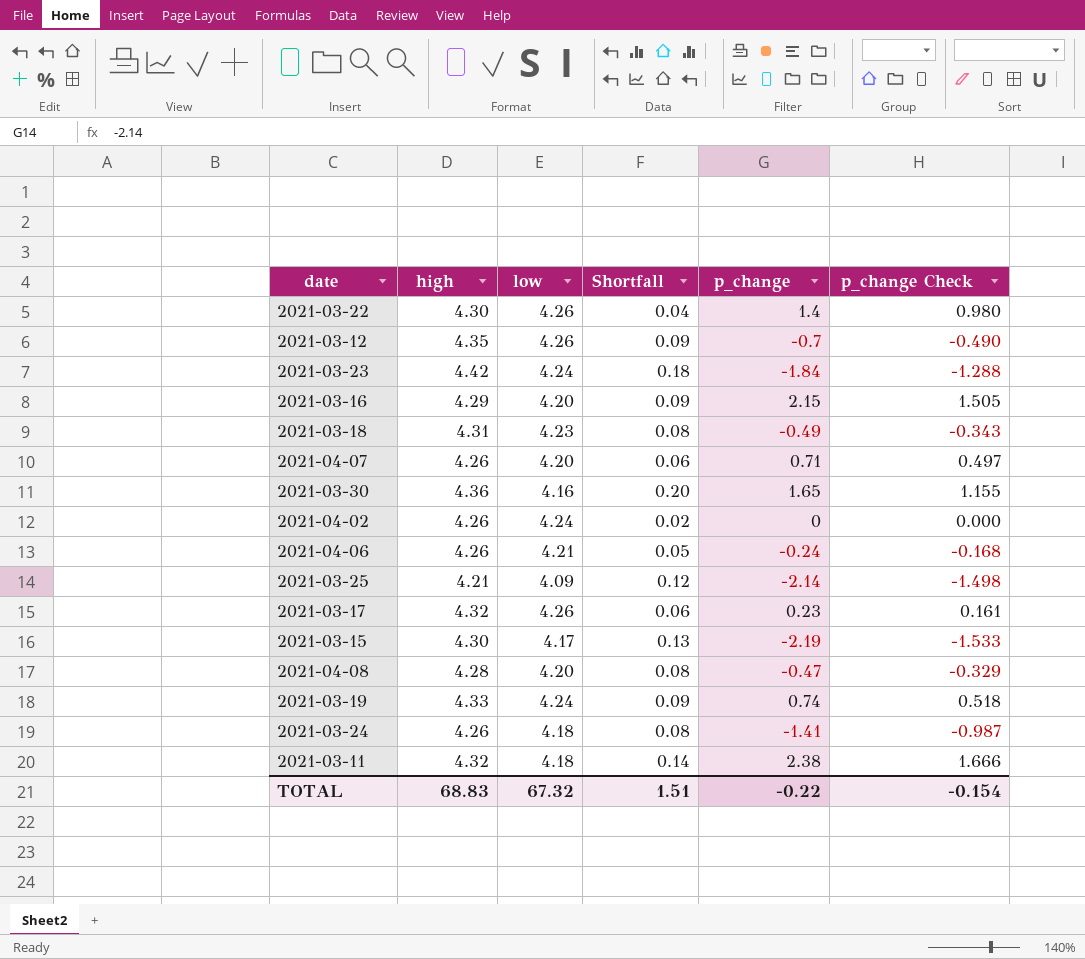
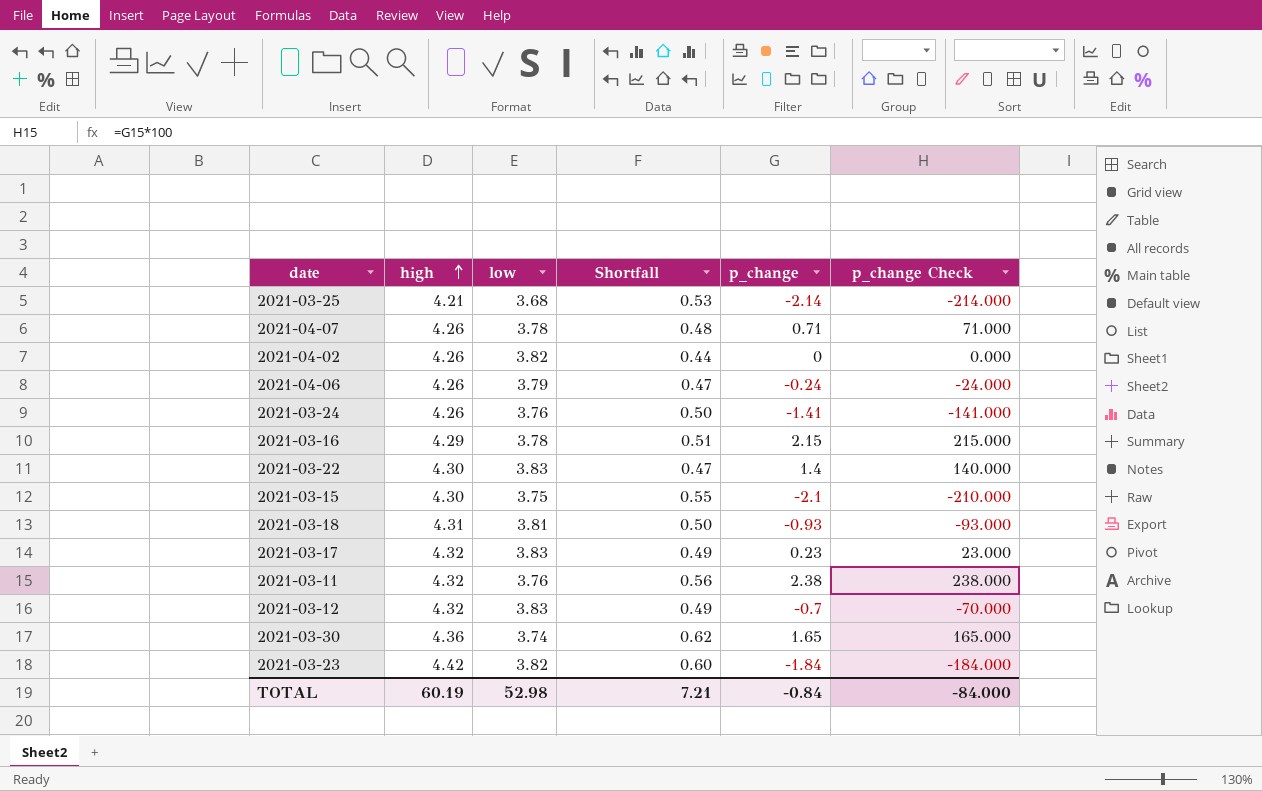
row order: none -> high ascending
column p_change Check | formula: [p_change] * 0.7 -> [p_change] * 100
row 2021-04-08: 4.28 | 4.20 | 0.08 | -0.47 | -0.329 -> none
row 2021-03-19: 4.33 | 4.24 | 0.09 | 0.74 | 0.518 -> none
2021-03-25 | low: 4.09 -> 3.68
2021-03-25 | Shortfall: 0.12 -> 0.53
2021-04-07 | low: 4.20 -> 3.78
2021-04-07 | Shortfall: 0.06 -> 0.48
2021-04-02 | low: 4.24 -> 3.82
2021-04-02 | Shortfall: 0.02 -> 0.44
2021-04-06 | low: 4.21 -> 3.79
2021-04-06 | Shortfall: 0.05 -> 0.47
2021-03-24 | low: 4.18 -> 3.76
2021-03-24 | Shortfall: 0.08 -> 0.50
2021-03-16 | low: 4.20 -> 3.78
2021-03-16 | Shortfall: 0.09 -> 0.51
2021-03-22 | low: 4.26 -> 3.83
2021-03-22 | Shortfall: 0.04 -> 0.47
2021-03-15 | low: 4.17 -> 3.75
2021-03-15 | Shortfall: 0.13 -> 0.55
2021-03-15 | p_change: -2.19 -> -2.1
2021-03-18 | low: 4.23 -> 3.81
2021-03-18 | Shortfall: 0.08 -> 0.50
2021-03-18 | p_change: -0.49 -> -0.93
2021-03-17 | low: 4.26 -> 3.83
2021-03-17 | Shortfall: 0.06 -> 0.49
2021-03-11 | low: 4.18 -> 3.76
2021-03-11 | Shortfall: 0.14 -> 0.56
2021-03-12 | high: 4.35 -> 4.32
2021-03-12 | low: 4.26 -> 3.83
2021-03-12 | Shortfall: 0.09 -> 0.49
2021-03-30 | low: 4.16 -> 3.74
2021-03-30 | Shortfall: 0.20 -> 0.62
2021-03-23 | low: 4.24 -> 3.82
2021-03-23 | Shortfall: 0.18 -> 0.60
TOTAL | high: 68.83 -> 60.19
TOTAL | low: 67.32 -> 52.98
TOTAL | Shortfall: 1.51 -> 7.21
TOTAL | p_change: -0.22 -> -0.84
TOTAL | p_change Check: -0.154 -> -84.000

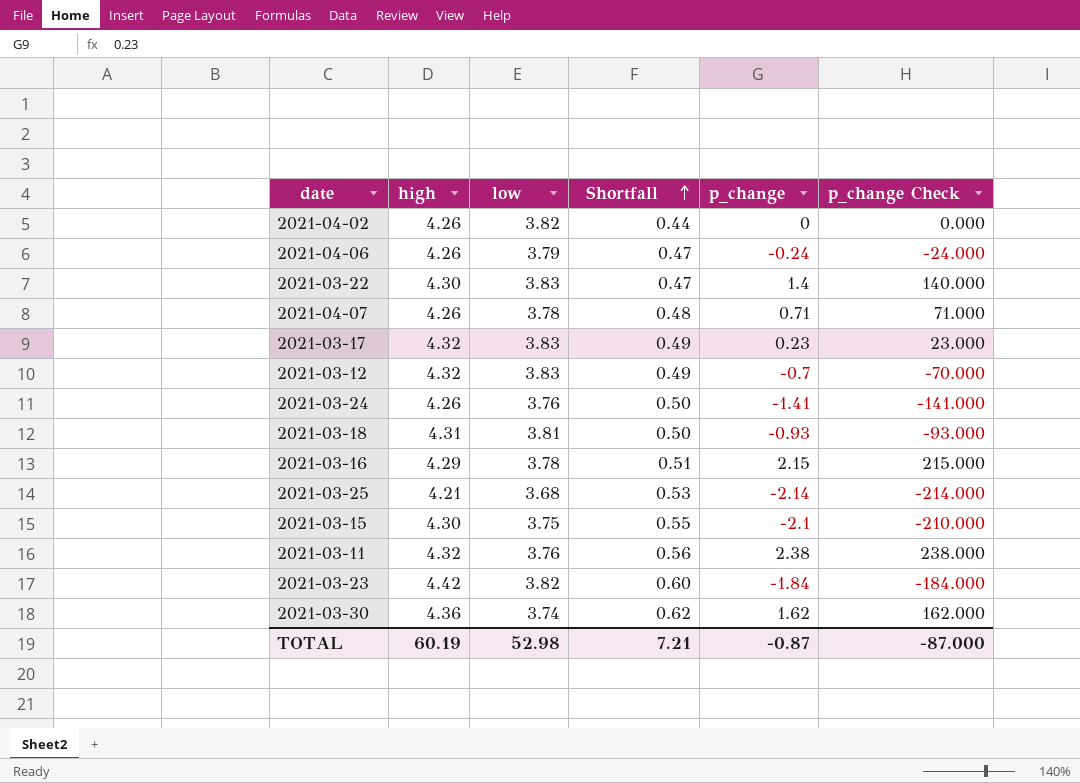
row order: high ascending -> Shortfall ascending
2021-03-30 | p_change: 1.65 -> 1.62
2021-03-30 | p_change Check: 165.000 -> 162.000
TOTAL | p_change: -0.84 -> -0.87
TOTAL | p_change Check: -84.000 -> -87.000

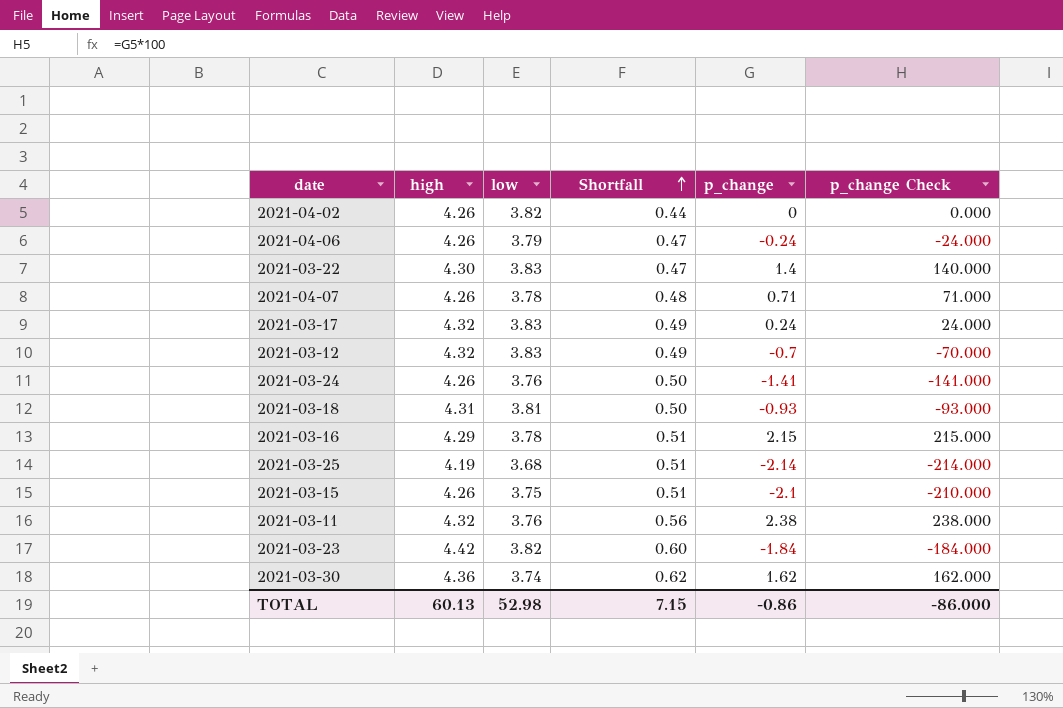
2021-03-17 | p_change: 0.23 -> 0.24
2021-03-17 | p_change Check: 23.000 -> 24.000
2021-03-25 | high: 4.21 -> 4.19
2021-03-25 | Shortfall: 0.53 -> 0.51
2021-03-15 | high: 4.30 -> 4.26
2021-03-15 | Shortfall: 0.55 -> 0.51
TOTAL | high: 60.19 -> 60.13
TOTAL | Shortfall: 7.21 -> 7.15
TOTAL | p_change: -0.87 -> -0.86
TOTAL | p_change Check: -87.000 -> -86.000

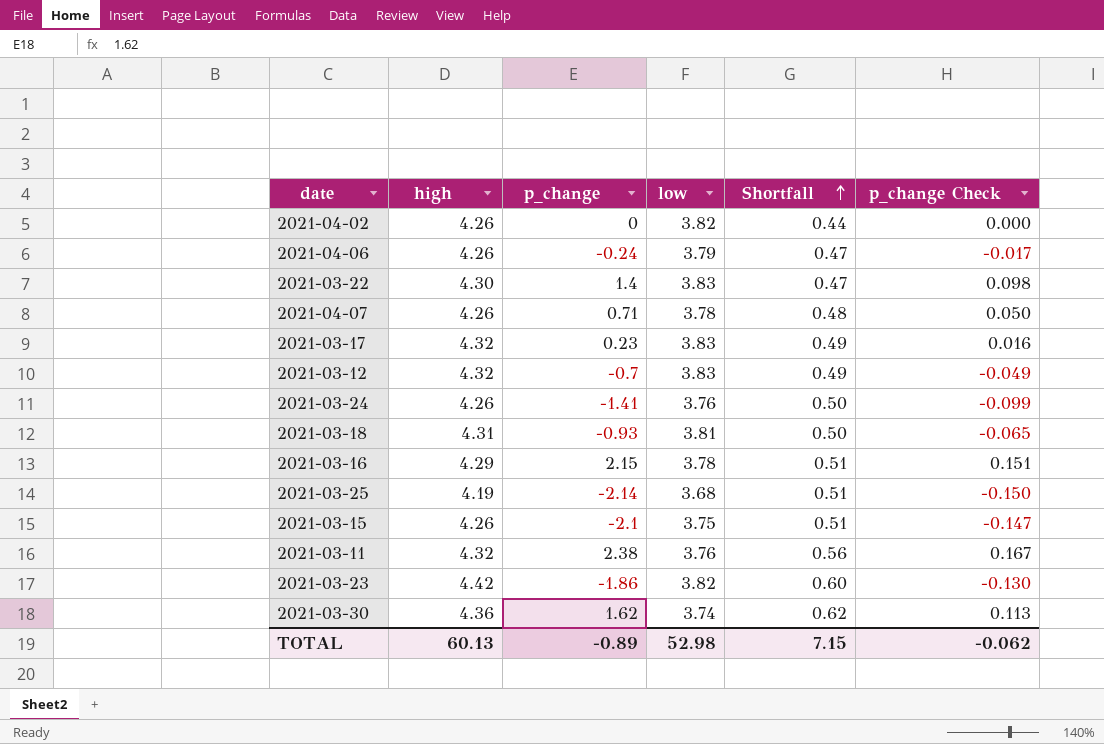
column p_change | position: 5 -> 3
column p_change Check | formula: [p_change] * 100 -> [p_change] * 0.07
2021-03-17 | p_change: 0.24 -> 0.23
2021-03-23 | p_change: -1.84 -> -1.86
TOTAL | p_change: -0.86 -> -0.89
TOTAL | p_change Check: -86.000 -> -0.062

